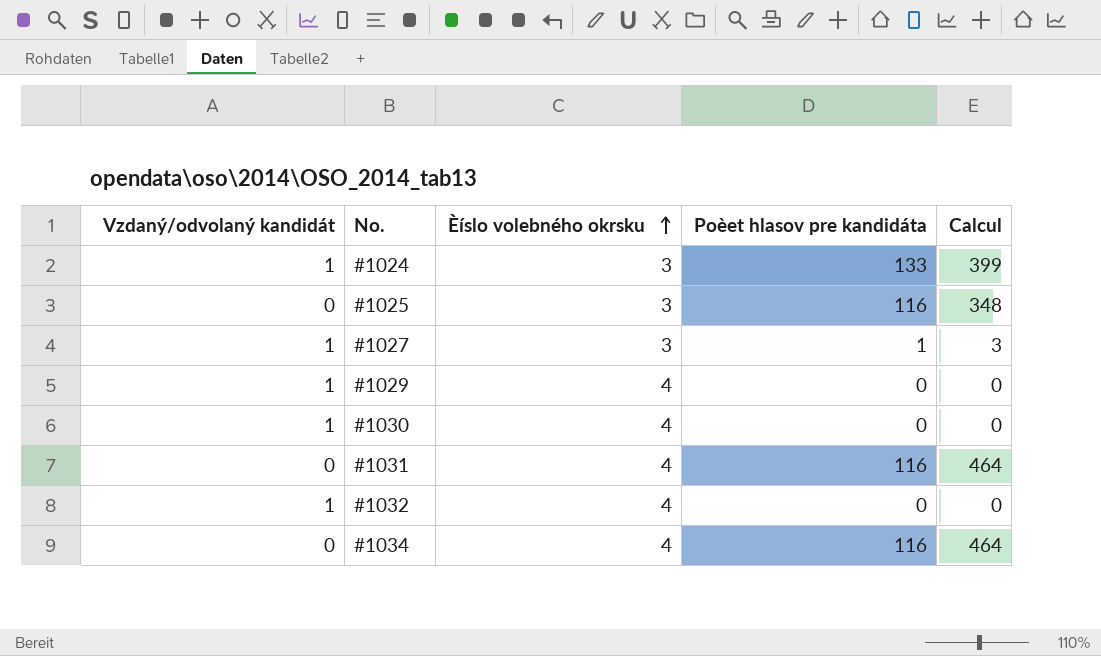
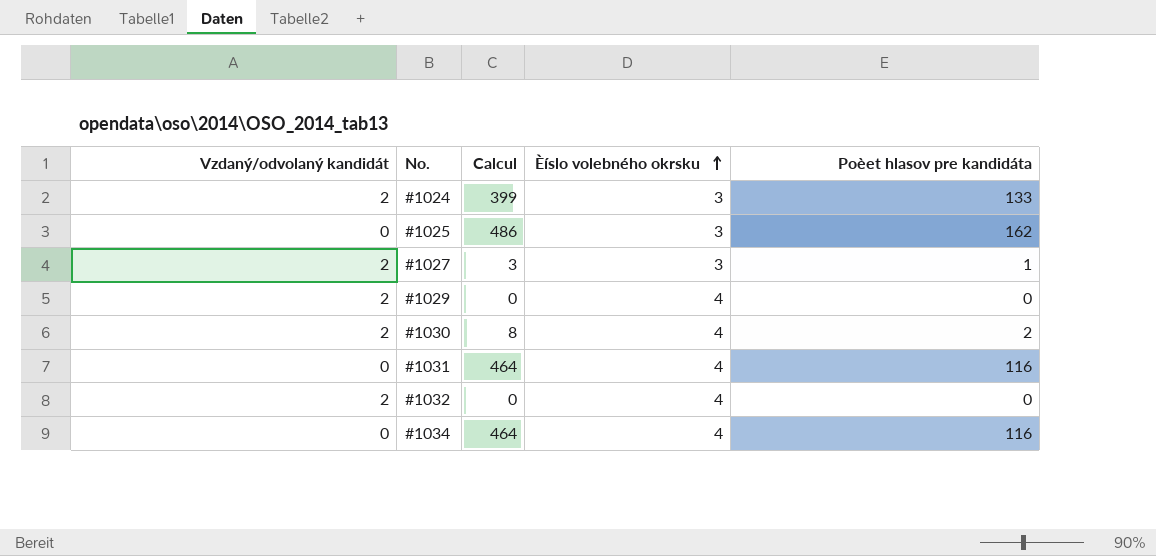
column Calcul | position: 5 -> 3
#1024 | Vzdaný/odvolaný kandidát: 1 -> 2
#1025 | Calcul: 348 -> 486
#1025 | Poèet hlasov pre kandidáta: 116 -> 162
#1027 | Vzdaný/odvolaný kandidát: 1 -> 2
#1029 | Vzdaný/odvolaný kandidát: 1 -> 2
#1030 | Vzdaný/odvolaný kandidát: 1 -> 2
#1030 | Calcul: 0 -> 8
#1030 | Poèet hlasov pre kandidáta: 0 -> 2
#1032 | Vzdaný/odvolaný kandidát: 1 -> 2

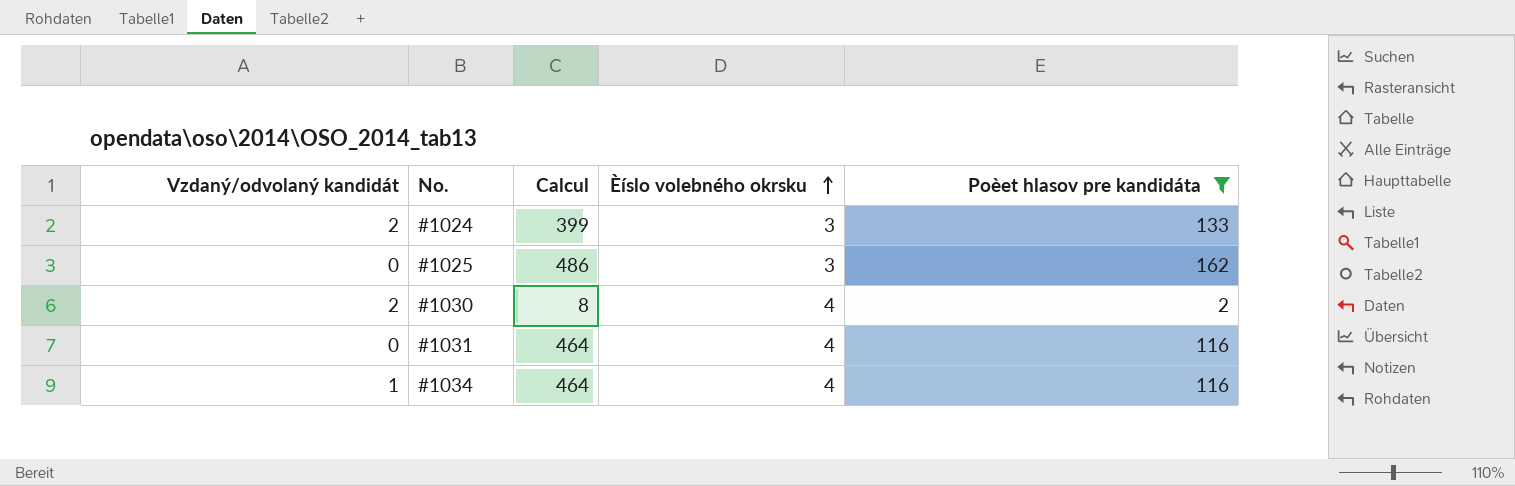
filter: none -> Poèet hlasov pre kandidáta >= 2
#1034 | Vzdaný/odvolaný kandidát: 0 -> 1

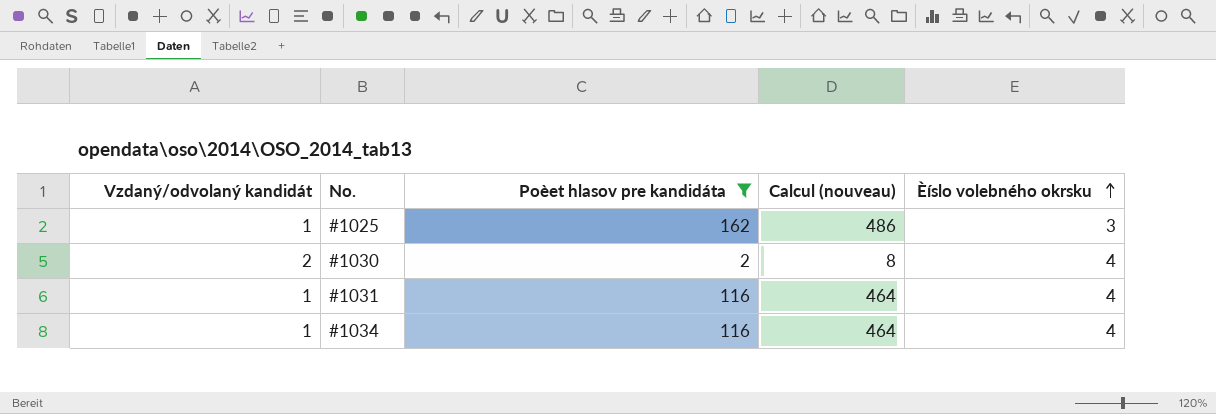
column Poèet hlasov pre kandidáta | position: 5 -> 3
column name: Calcul -> Calcul (nouveau)
row #1024: 2 | 399 | 3 | 133 -> none
#1025 | Vzdaný/odvolaný kandidát: 0 -> 1
#1031 | Vzdaný/odvolaný kandidát: 0 -> 1

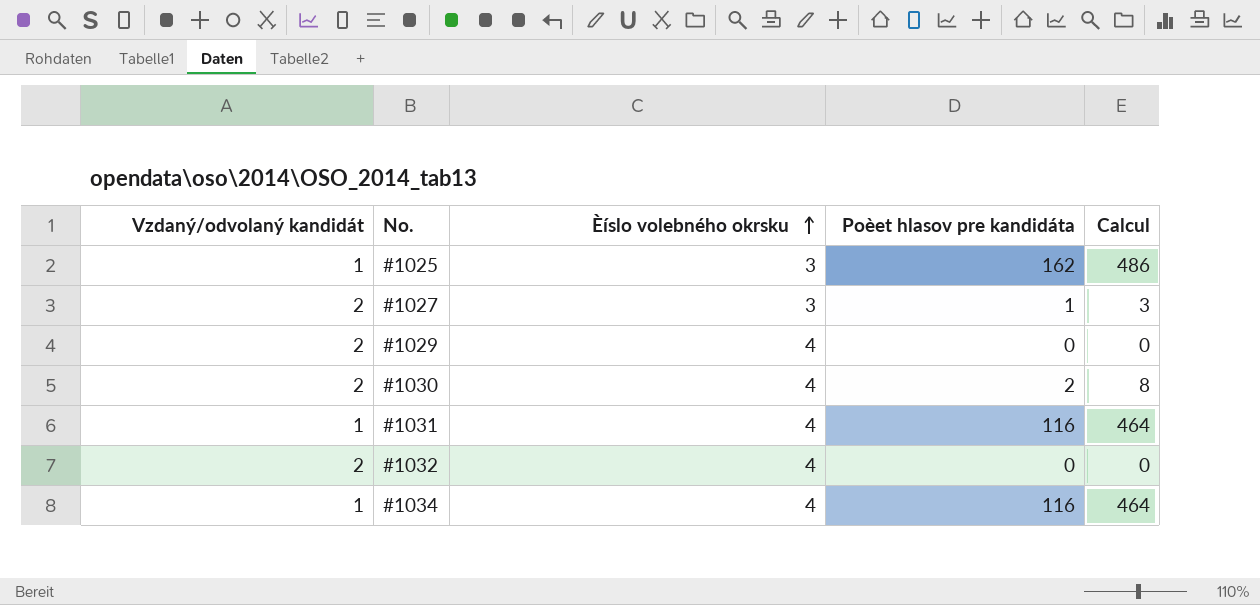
filter: Poèet hlasov pre kandidáta >= 2 -> none
column Èíslo volebného okrsku | position: 5 -> 3
column name: Calcul (nouveau) -> Calcul

